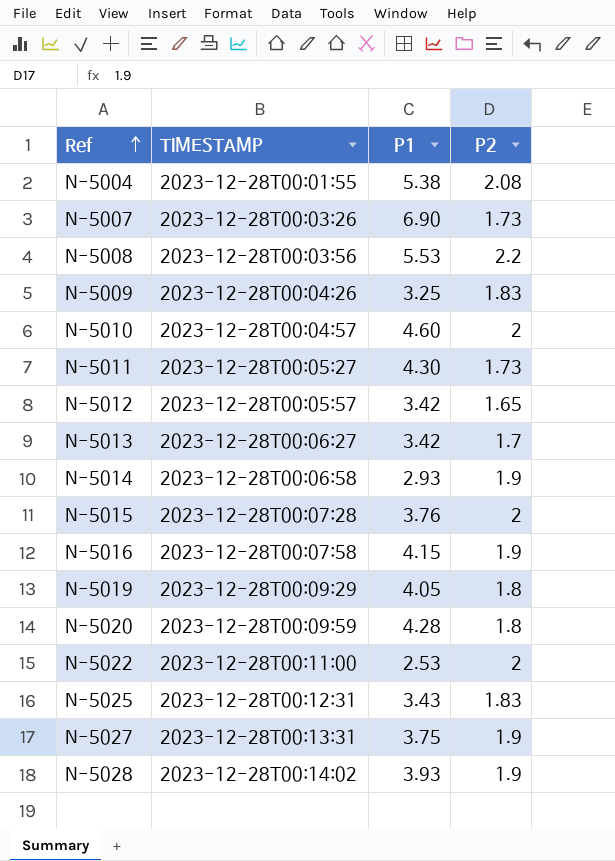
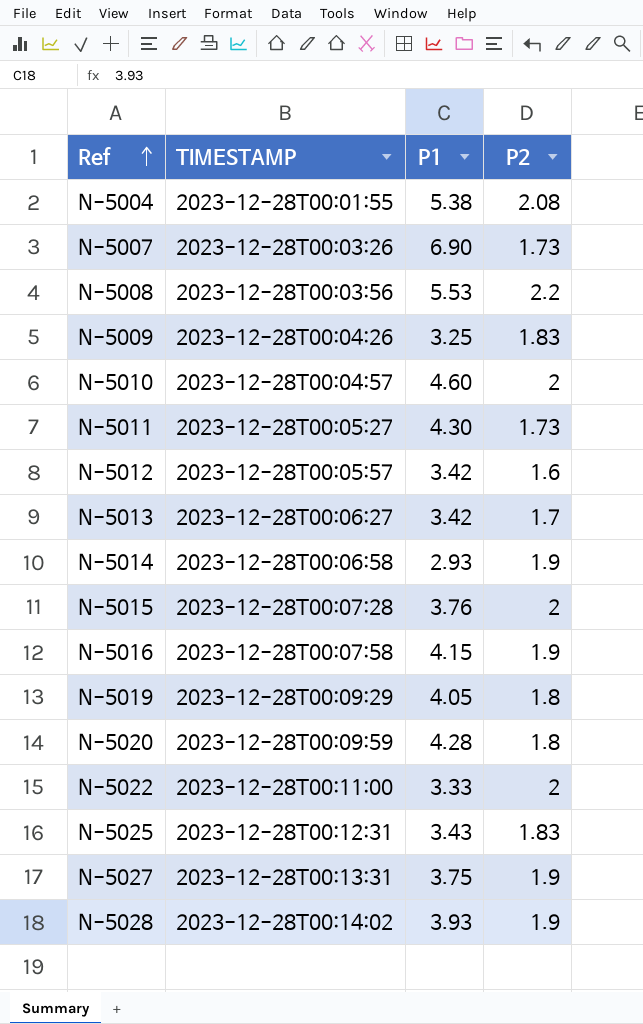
N-5012 | P2: 1.65 -> 1.6
N-5022 | P1: 2.53 -> 3.33

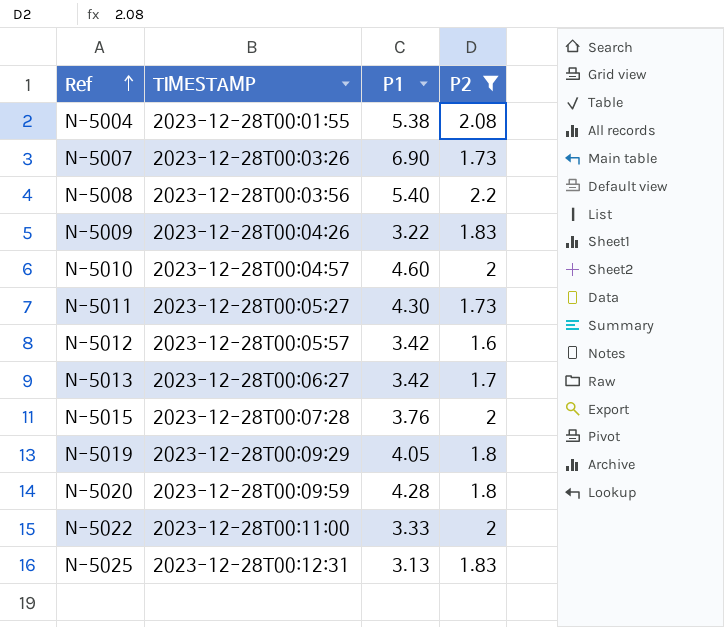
filter: none -> P2 != 1.9
N-5008 | P1: 5.53 -> 5.40
N-5009 | P1: 3.25 -> 3.22
N-5025 | P1: 3.43 -> 3.13

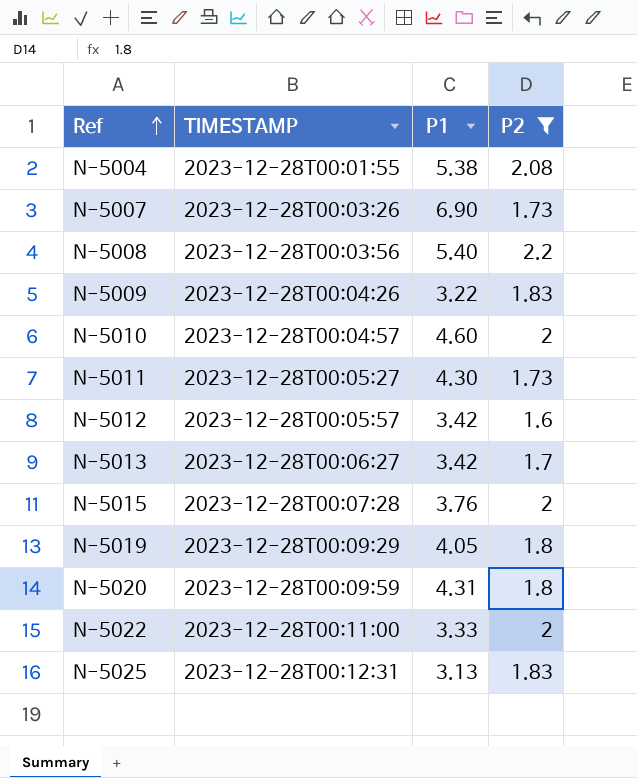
N-5020 | P1: 4.28 -> 4.31

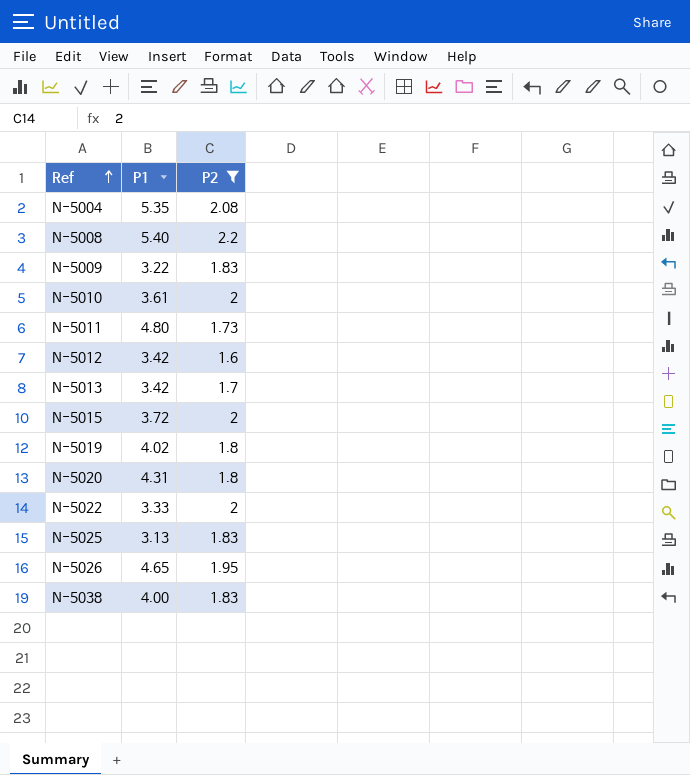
column TIMESTAMP | position: 2 -> none
row N-5007: 2023-12-28T00:03:26 | 6.90 | 1.73 -> none
N-5004 | P1: 5.38 -> 5.35
N-5010 | P1: 4.60 -> 3.61
N-5011 | P1: 4.30 -> 4.80
N-5015 | P1: 3.76 -> 3.72
N-5019 | P1: 4.05 -> 4.02
row N-5026: none -> 4.65 | 1.95
row N-5038: none -> 4.00 | 1.83

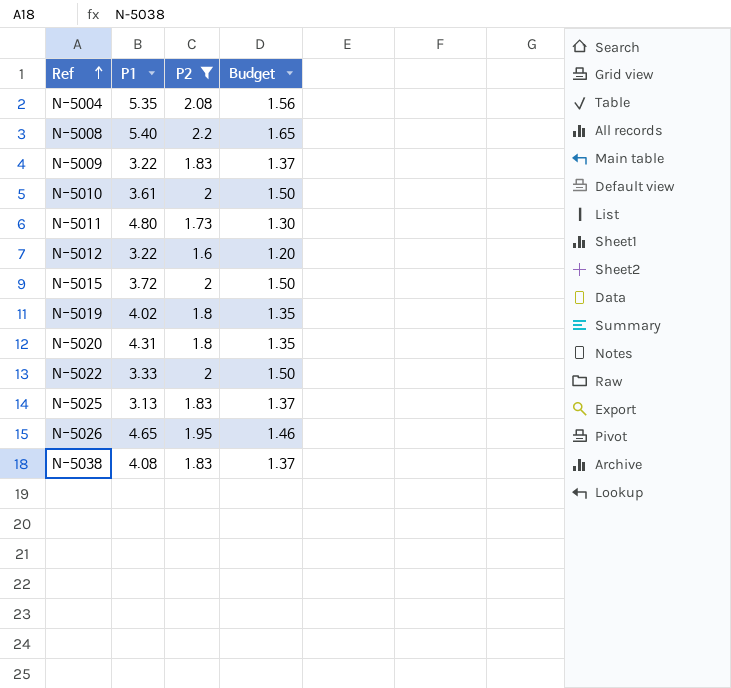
column Budget | formula: none -> [P2] * 0.75
row N-5013: 3.42 | 1.7 -> none
N-5012 | P1: 3.42 -> 3.22
N-5038 | P1: 4.00 -> 4.08

